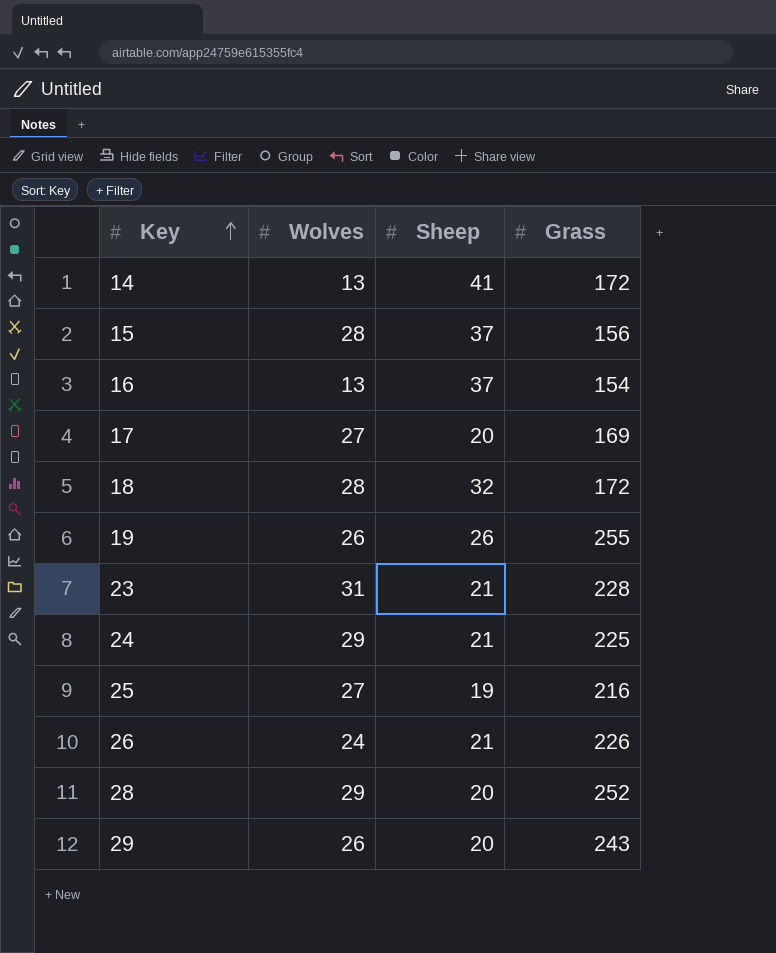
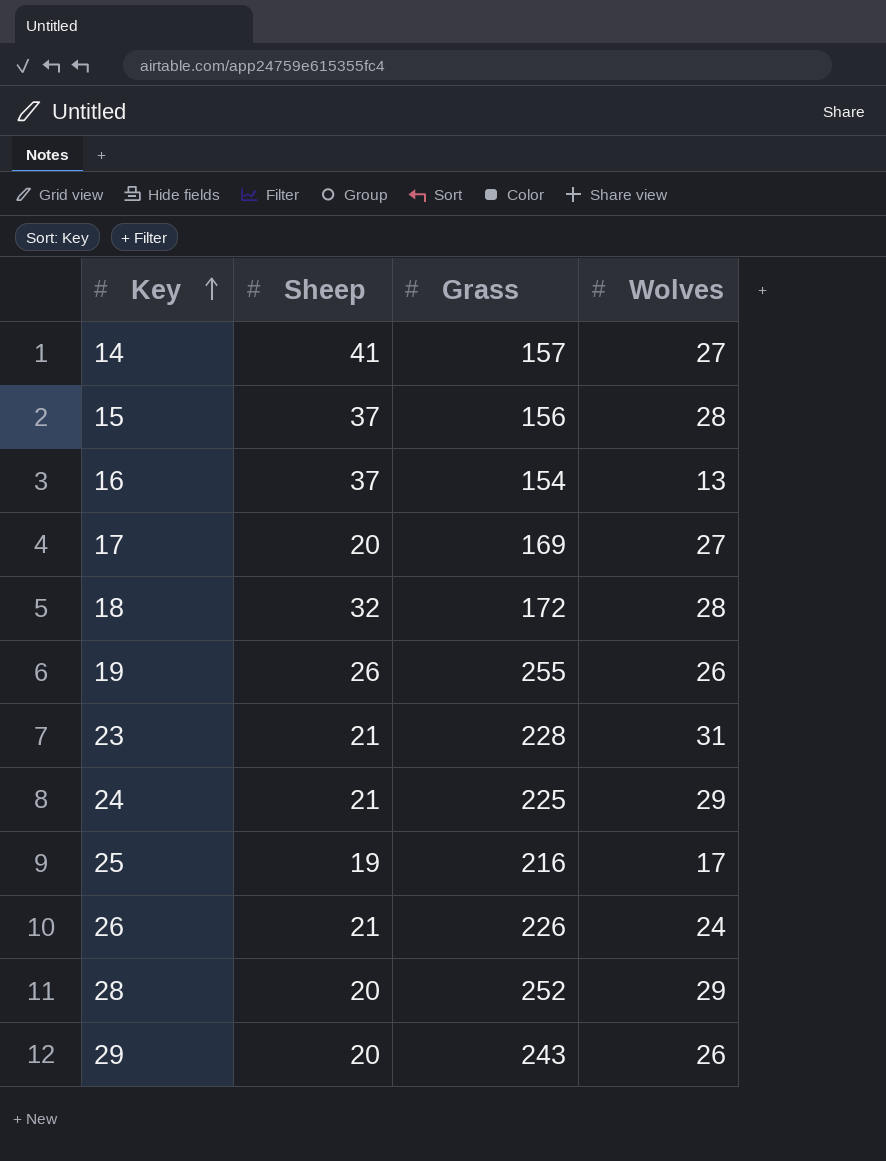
column Wolves | position: 2 -> 4
14 | Grass: 172 -> 157
14 | Wolves: 13 -> 27
25 | Wolves: 27 -> 17

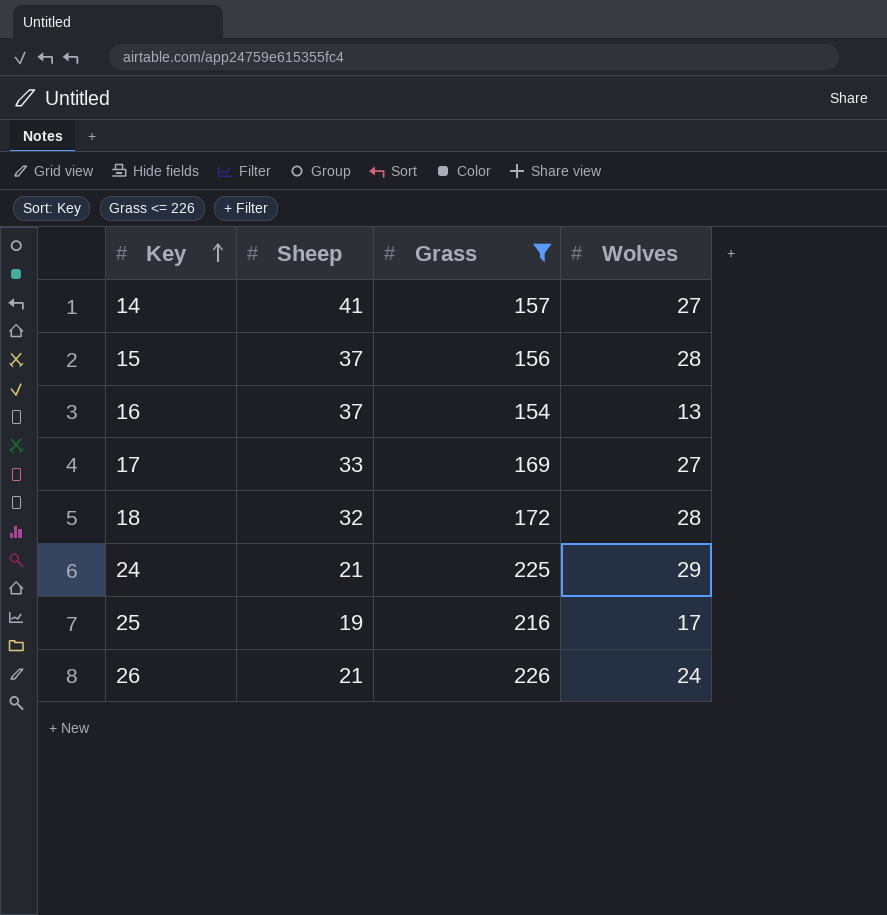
filter: none -> Grass <= 226
17 | Sheep: 20 -> 33

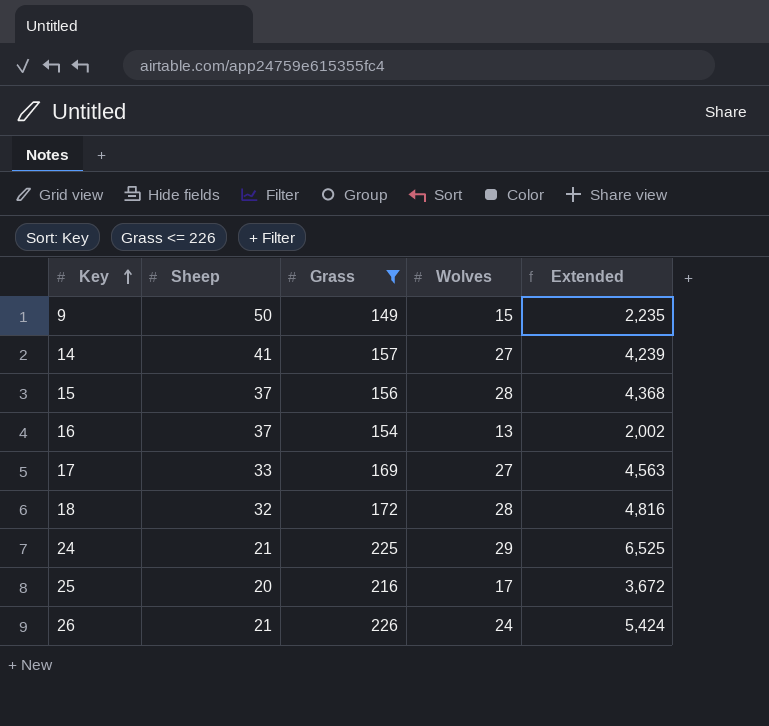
column Extended | formula: none -> [Grass] * [Wolves]
row 9: none -> 50 | 149 | 15 | 2,235
25 | Sheep: 19 -> 20

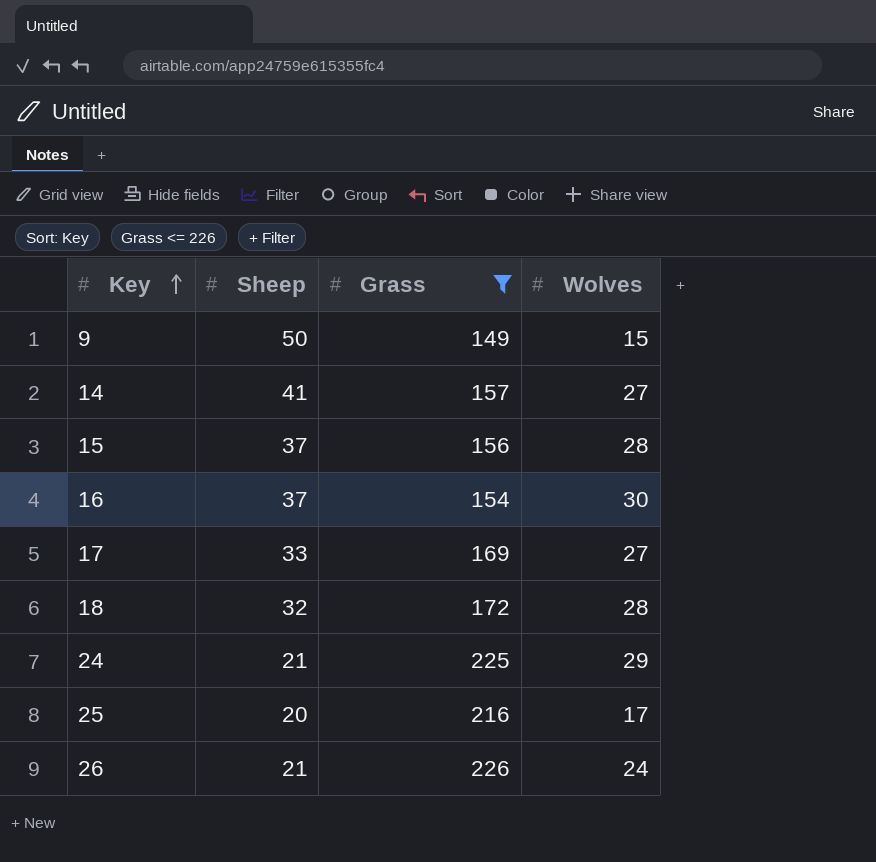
column Extended | formula: [Grass] * [Wolves] -> none
16 | Wolves: 13 -> 30

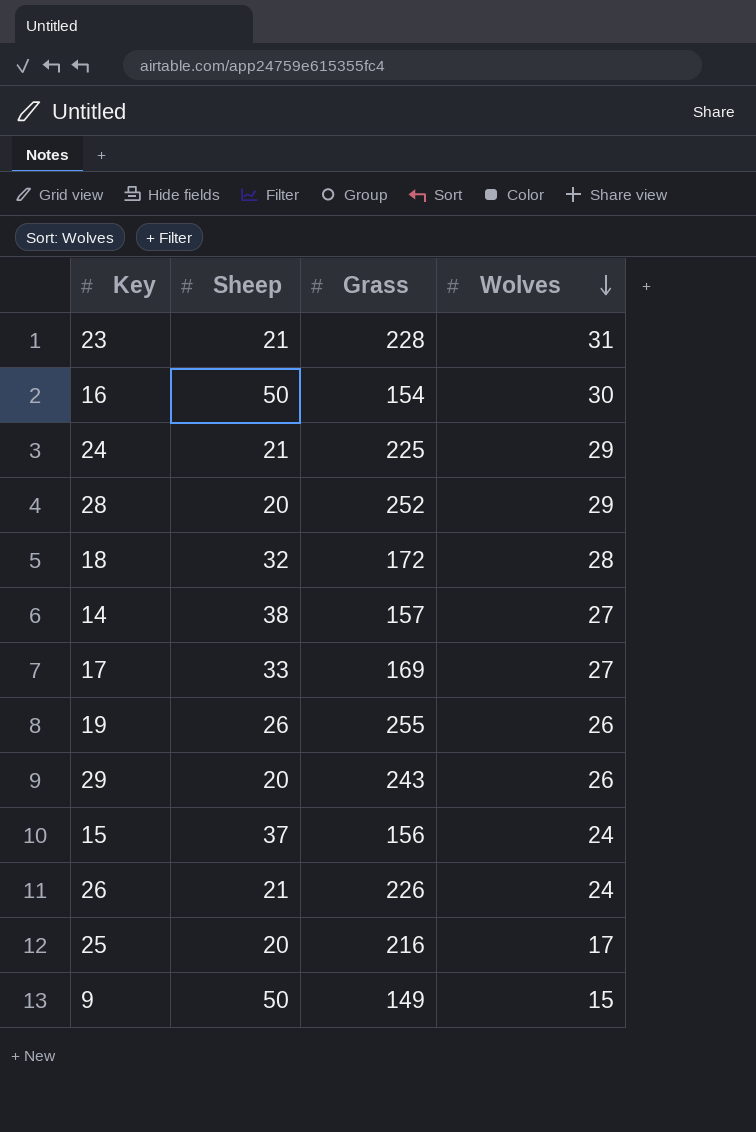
filter: Grass <= 226 -> none
row order: Key ascending -> Wolves descending
16 | Sheep: 37 -> 50
14 | Sheep: 41 -> 38
15 | Wolves: 28 -> 24

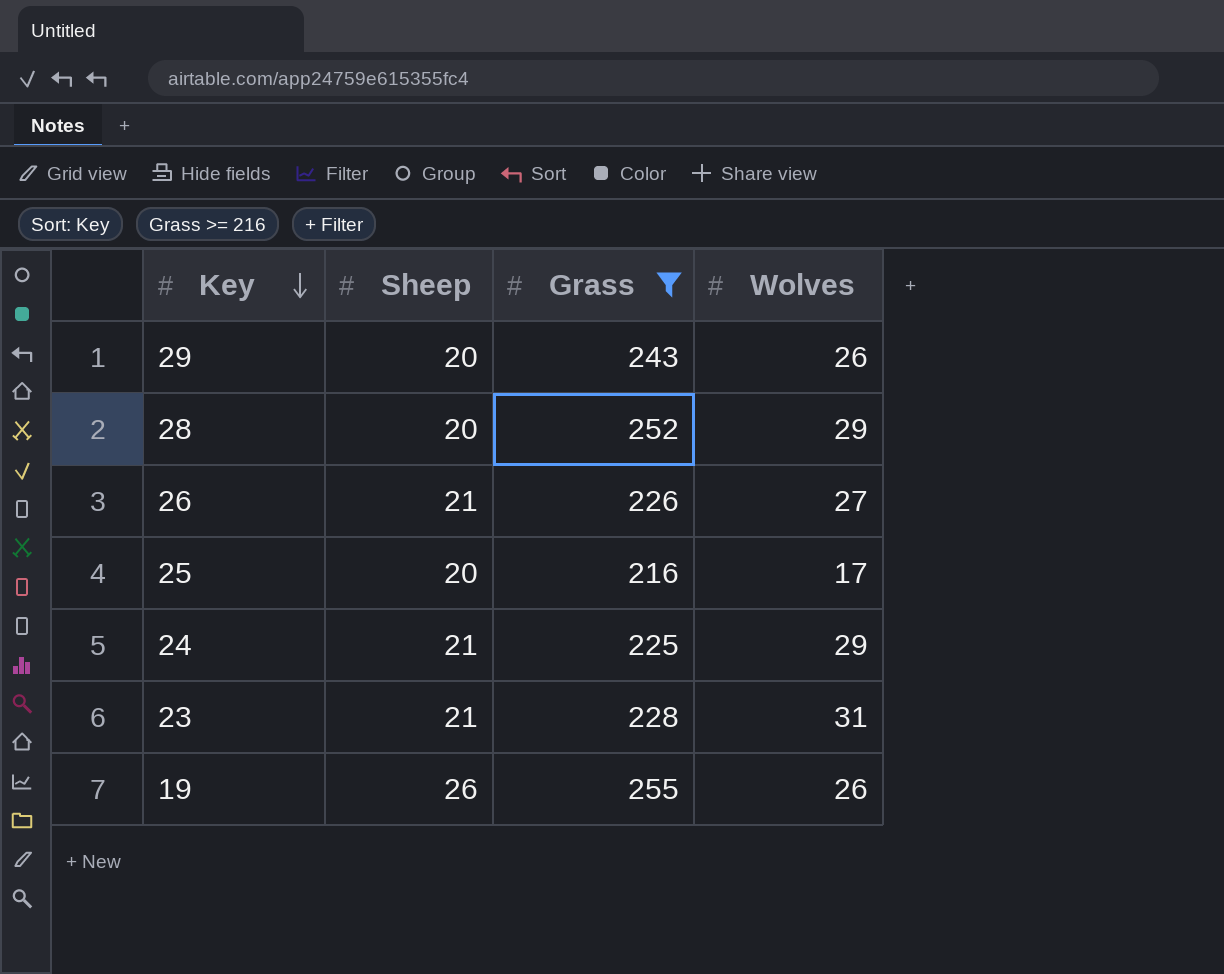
filter: none -> Grass >= 216
row order: Wolves descending -> Key descending
26 | Wolves: 24 -> 27

